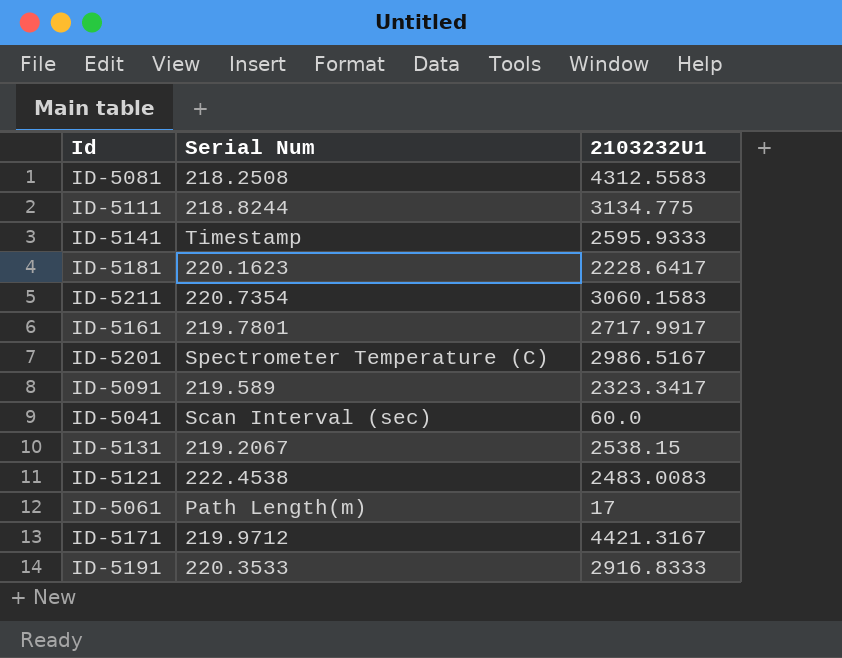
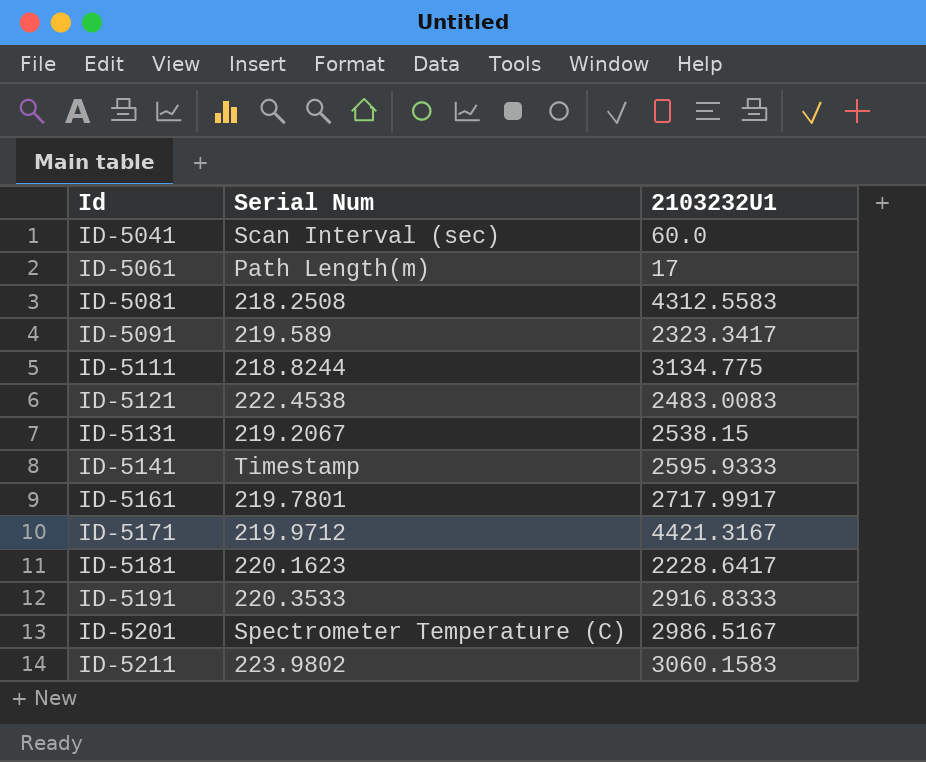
row order: none -> Id ascending
ID-5211 | Serial Num: 220.7354 -> 223.9802

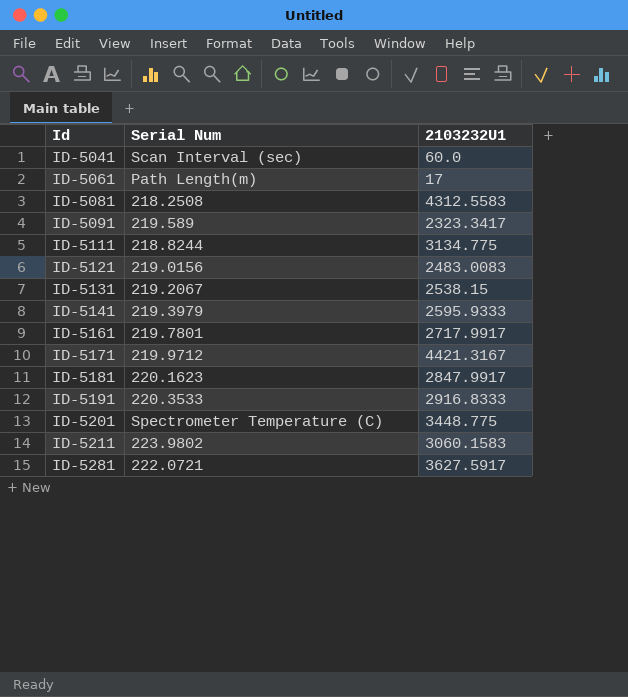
ID-5121 | Serial Num: 222.4538 -> 219.0156
ID-5141 | Serial Num: Timestamp -> 219.3979
ID-5181 | 2103232U1: 2228.6417 -> 2847.9917
ID-5201 | 2103232U1: 2986.5167 -> 3448.775
row ID-5281: none -> 222.0721 | 3627.5917

